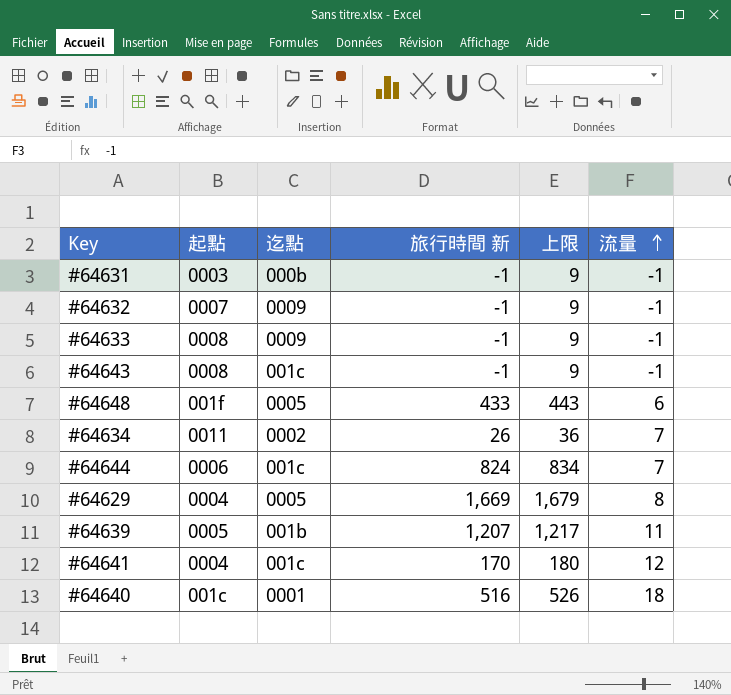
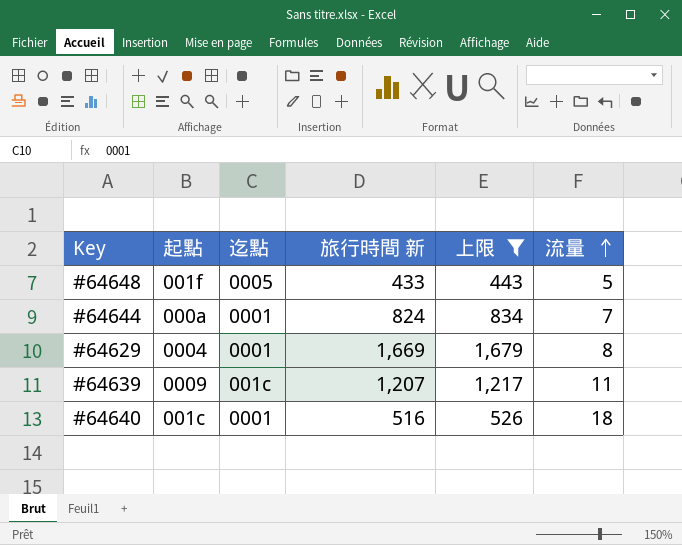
filter: none -> 上限 >= 443
#64648 | 流量: 6 -> 5
#64644 | 起點: 0006 -> 000a
#64644 | 迄點: 001c -> 0001
#64629 | 迄點: 0005 -> 0001
#64639 | 起點: 0005 -> 0009
#64639 | 迄點: 001b -> 001c

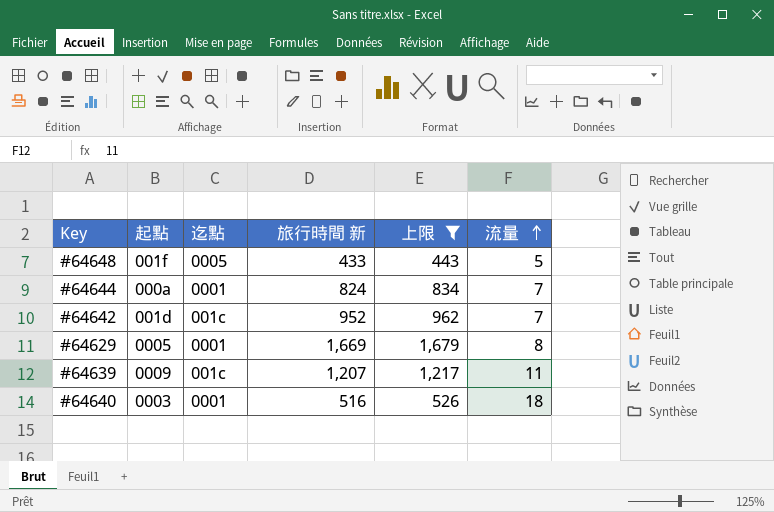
row #64642: none -> 001d | 001c | 952 | 962 | 7
#64629 | 起點: 0004 -> 0005
#64640 | 起點: 001c -> 0003

